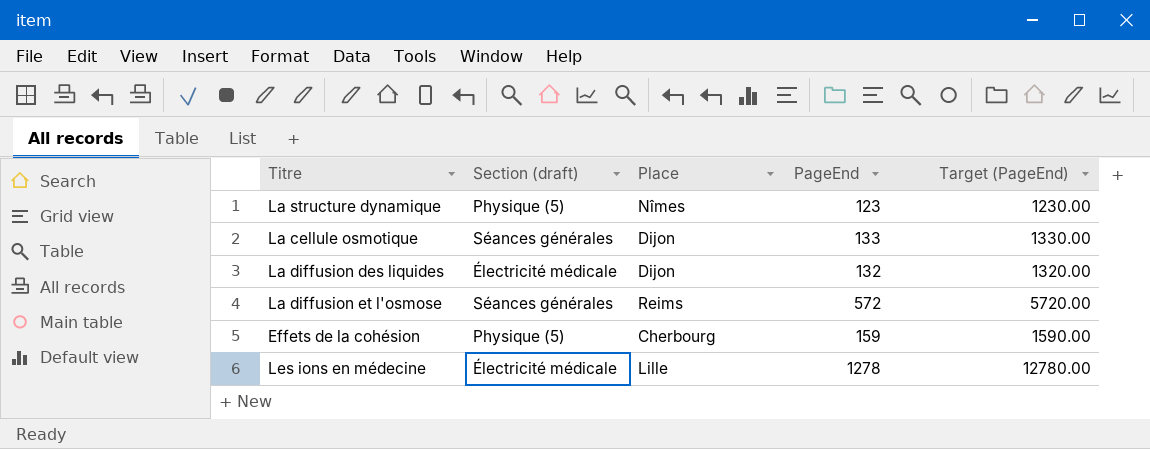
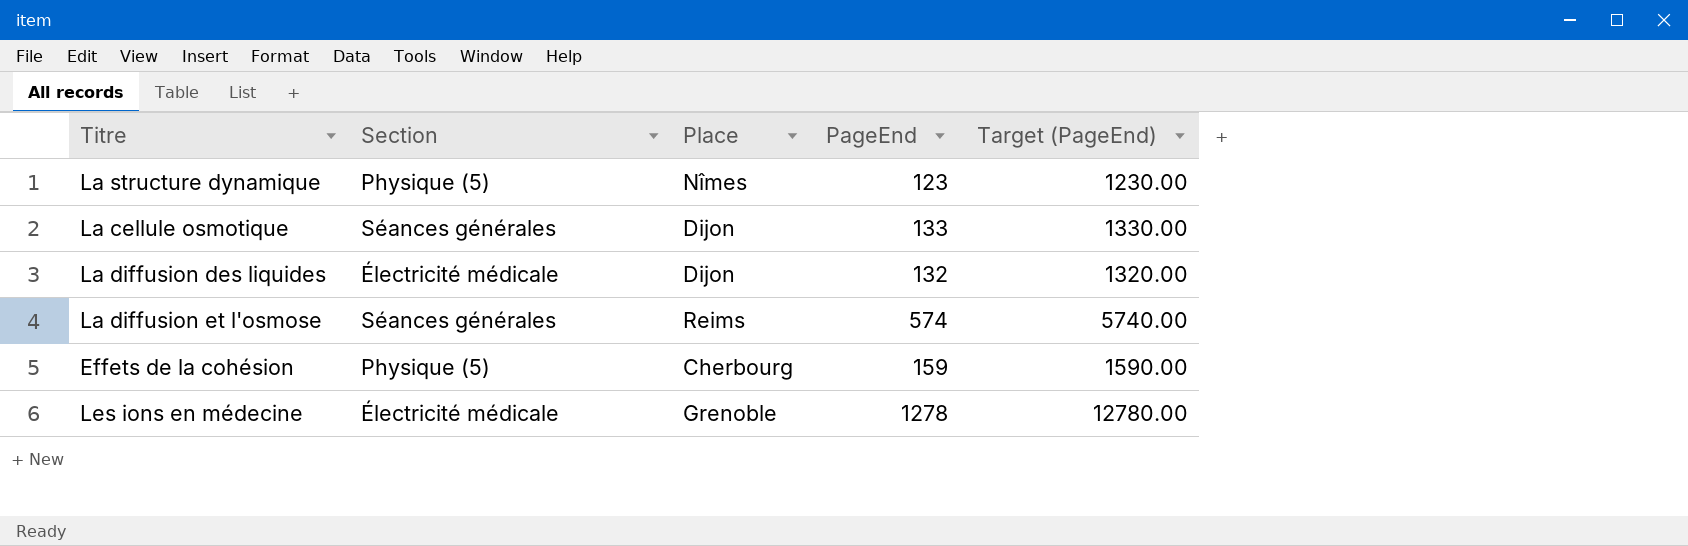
column name: Section (draft) -> Section
La diffusion et l'osmose | PageEnd: 572 -> 574
La diffusion et l'osmose | Target (PageEnd): 5720.00 -> 5740.00
Les ions en médecine | Place: Lille -> Grenoble

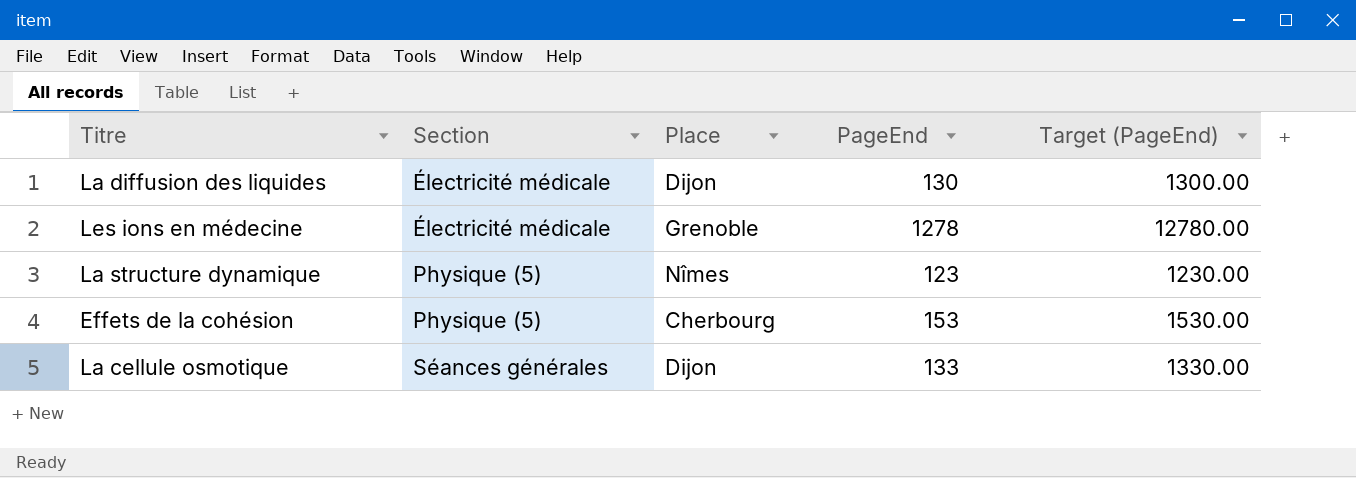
row order: none -> Section ascending
row La diffusion et l'osmose: Séances générales | Reims | 574 | 5740.00 -> none
La diffusion des liquides | PageEnd: 132 -> 130
La diffusion des liquides | Target (PageEnd): 1320.00 -> 1300.00
Effets de la cohésion | PageEnd: 159 -> 153
Effets de la cohésion | Target (PageEnd): 1590.00 -> 1530.00

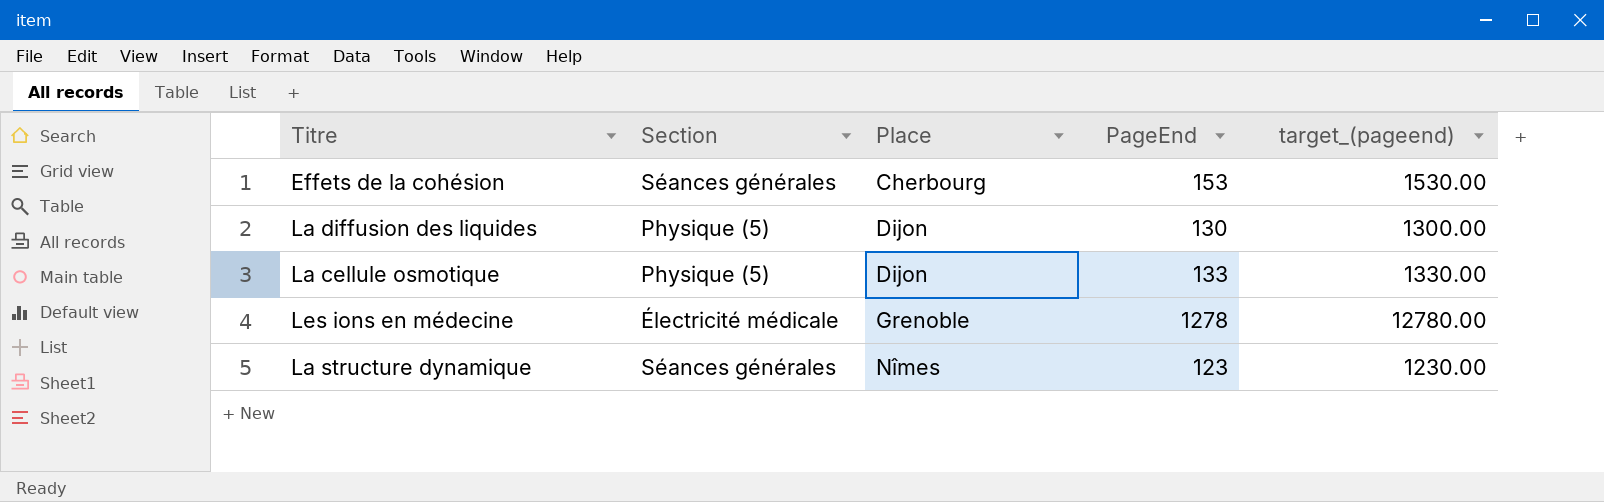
row order: Section ascending -> Place ascending
column name: Target (PageEnd) -> target_(pageend)
Effets de la cohésion | Section: Physique (5) -> Séances générales
La diffusion des liquides | Section: Électricité médicale -> Physique (5)
La cellule osmotique | Section: Séances générales -> Physique (5)
La structure dynamique | Section: Physique (5) -> Séances générales

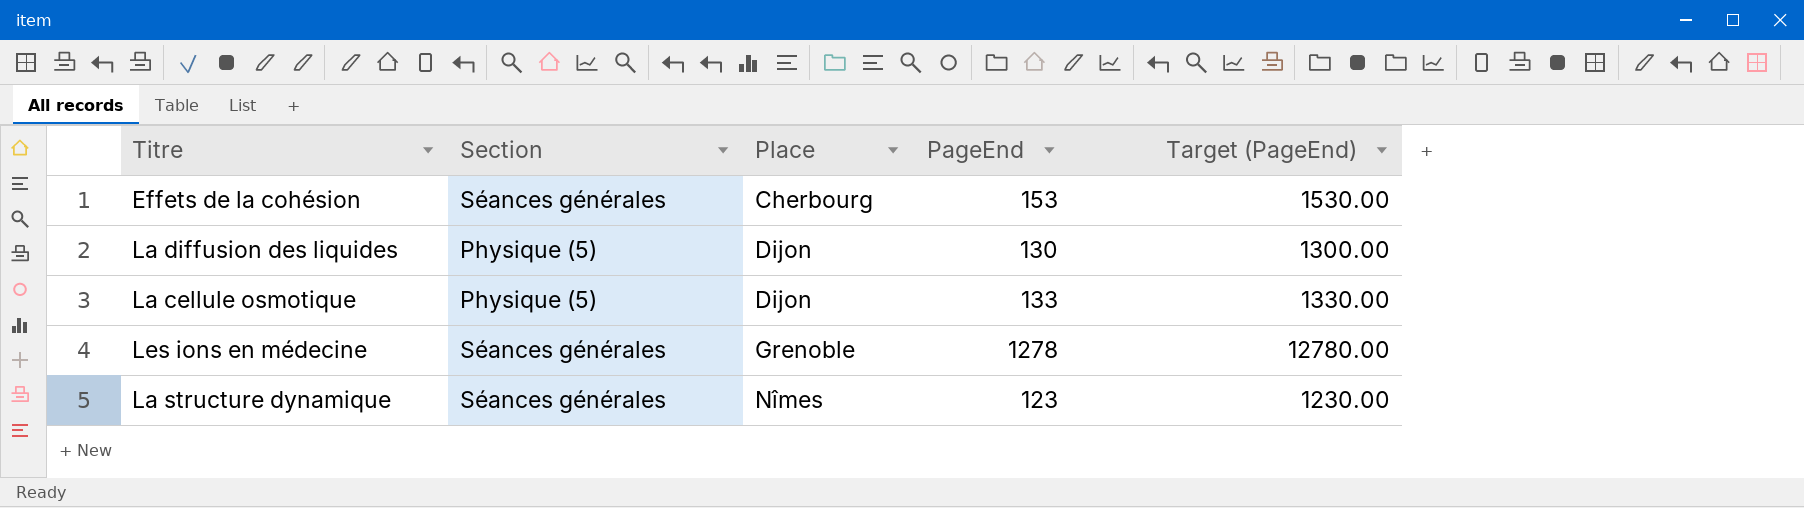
column name: target_(pageend) -> Target (PageEnd)
Les ions en médecine | Section: Électricité médicale -> Séances générales

